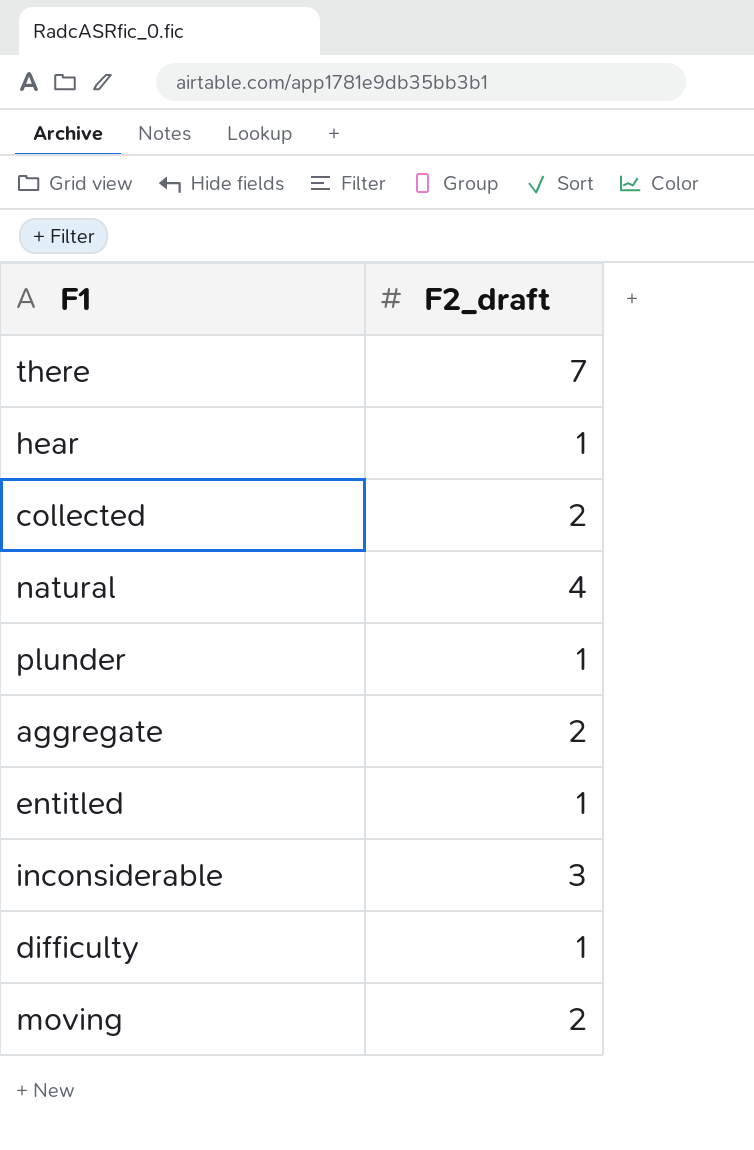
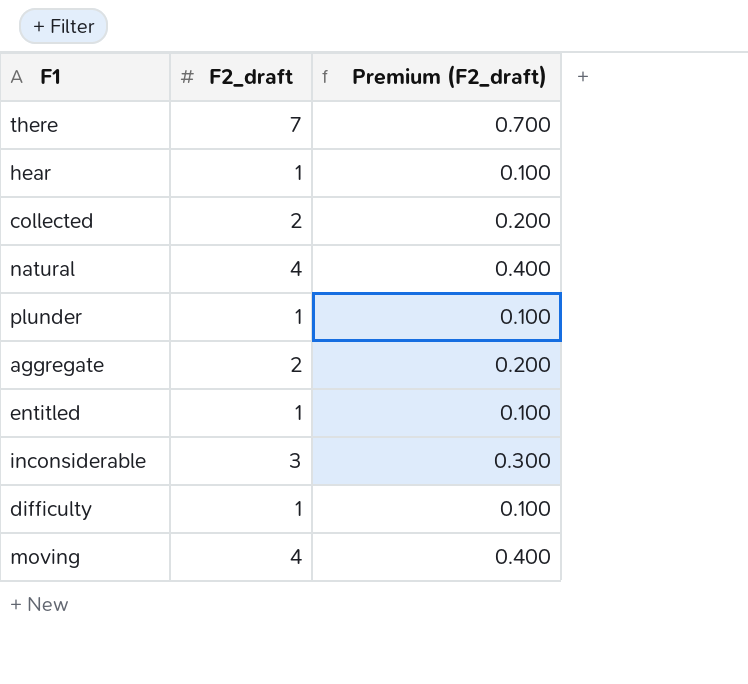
column Premium (F2_draft) | formula: none -> [F2_draft] * 0.1
moving | F2_draft: 2 -> 4

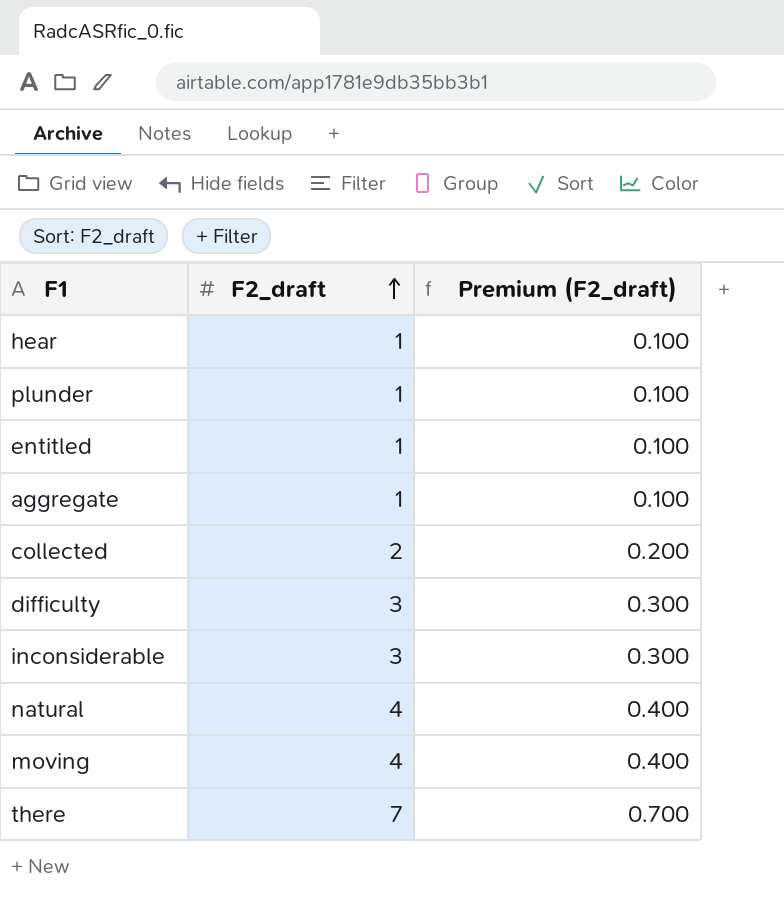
row order: none -> F2_draft ascending
aggregate | F2_draft: 2 -> 1
aggregate | Premium (F2_draft): 0.200 -> 0.100
difficulty | F2_draft: 1 -> 3
difficulty | Premium (F2_draft): 0.100 -> 0.300

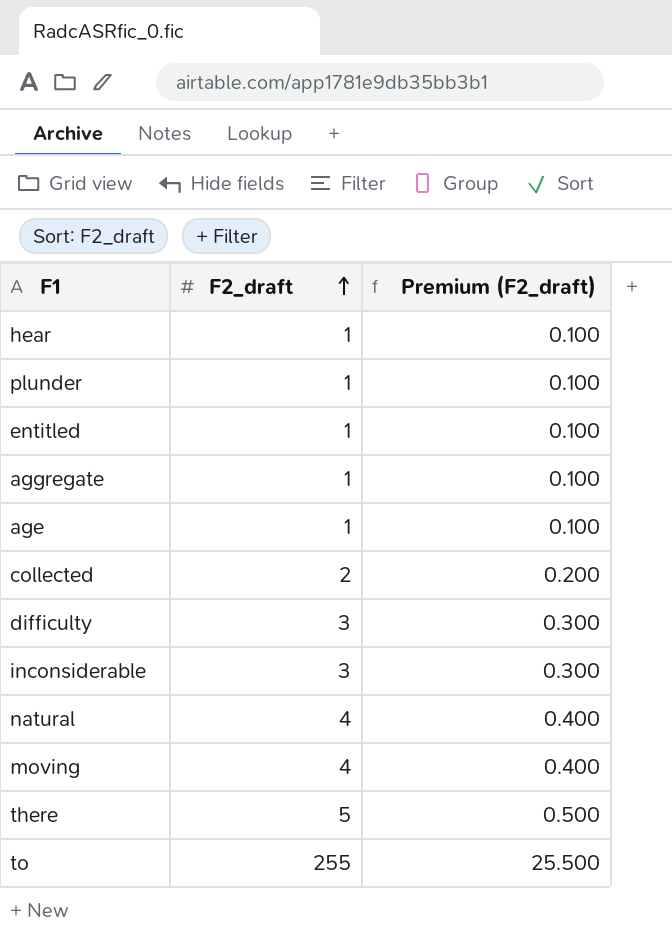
row age: none -> 1 | 0.100
there | F2_draft: 7 -> 5
there | Premium (F2_draft): 0.700 -> 0.500
row to: none -> 255 | 25.500

